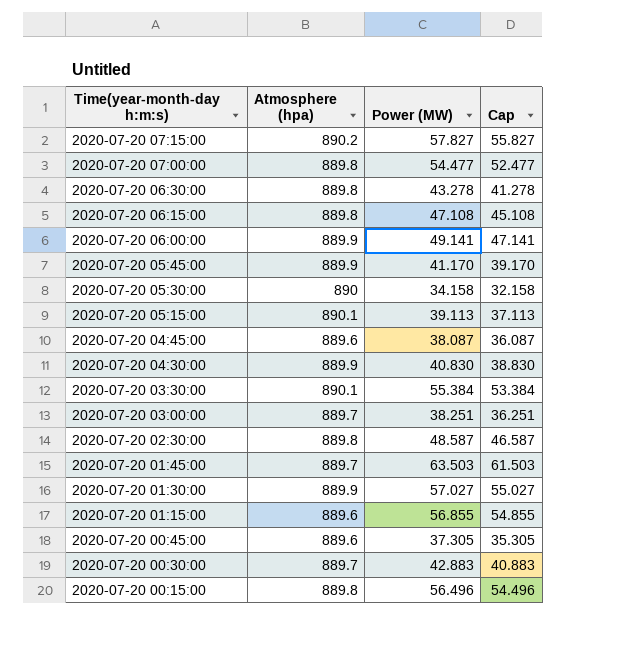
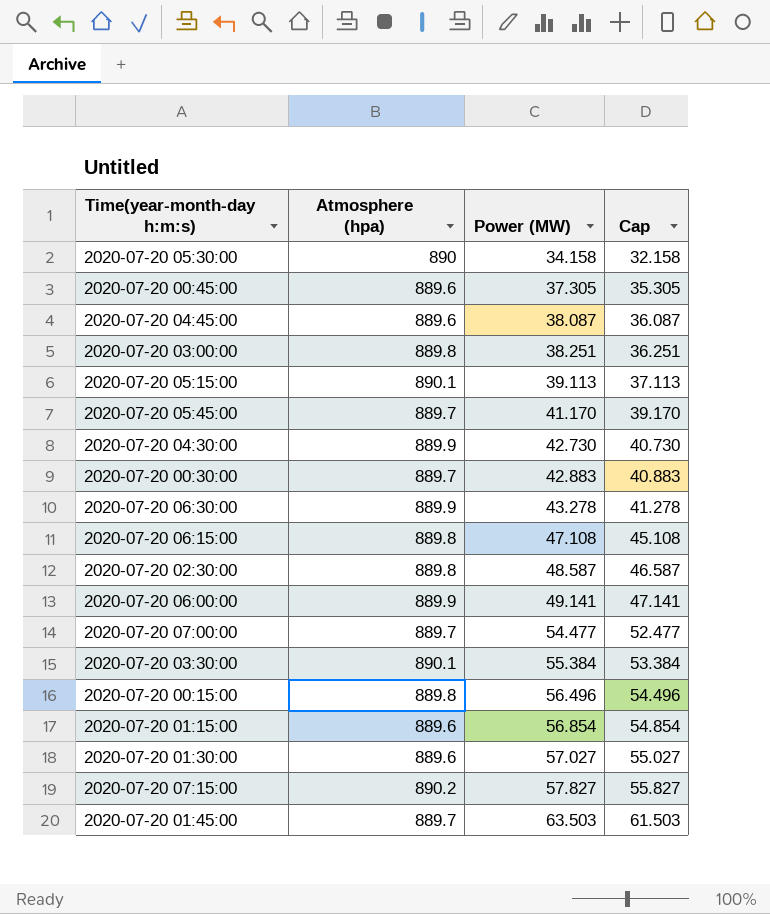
row order: Time(year-month-day h:m:s) descending -> Power (MW) ascending
2020-07-20 03:00:00 | Atmosphere (hpa): 889.7 -> 889.8
2020-07-20 05:45:00 | Atmosphere (hpa): 889.9 -> 889.7
2020-07-20 04:30:00 | Power (MW): 40.830 -> 42.730
2020-07-20 04:30:00 | Cap: 38.830 -> 40.730
2020-07-20 06:30:00 | Atmosphere (hpa): 889.8 -> 889.9
2020-07-20 07:00:00 | Atmosphere (hpa): 889.8 -> 889.7
2020-07-20 01:15:00 | Power (MW): 56.855 -> 56.854
2020-07-20 01:15:00 | Cap: 54.855 -> 54.854
2020-07-20 01:30:00 | Atmosphere (hpa): 889.9 -> 889.6

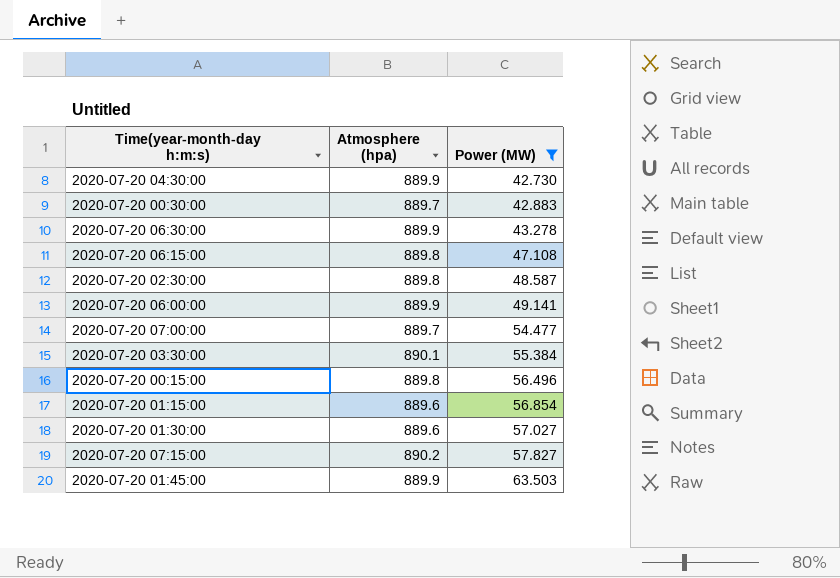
filter: none -> Power (MW) >= 42.730
column Cap | formula: [Power (MW)] - 2 -> none
2020-07-20 01:45:00 | Atmosphere (hpa): 889.7 -> 889.9

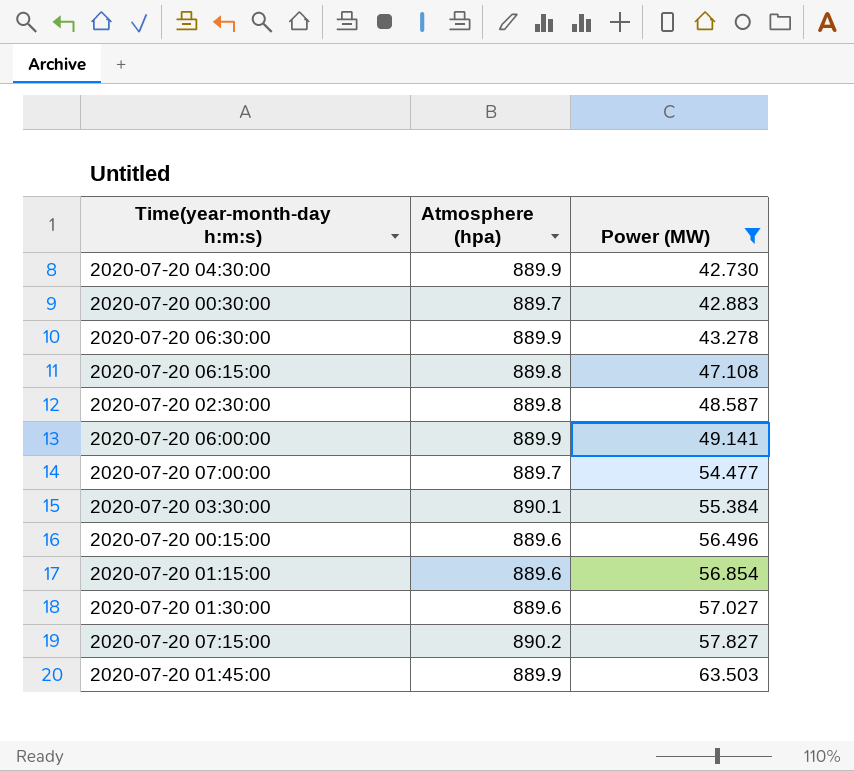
2020-07-20 00:15:00 | Atmosphere (hpa): 889.8 -> 889.6

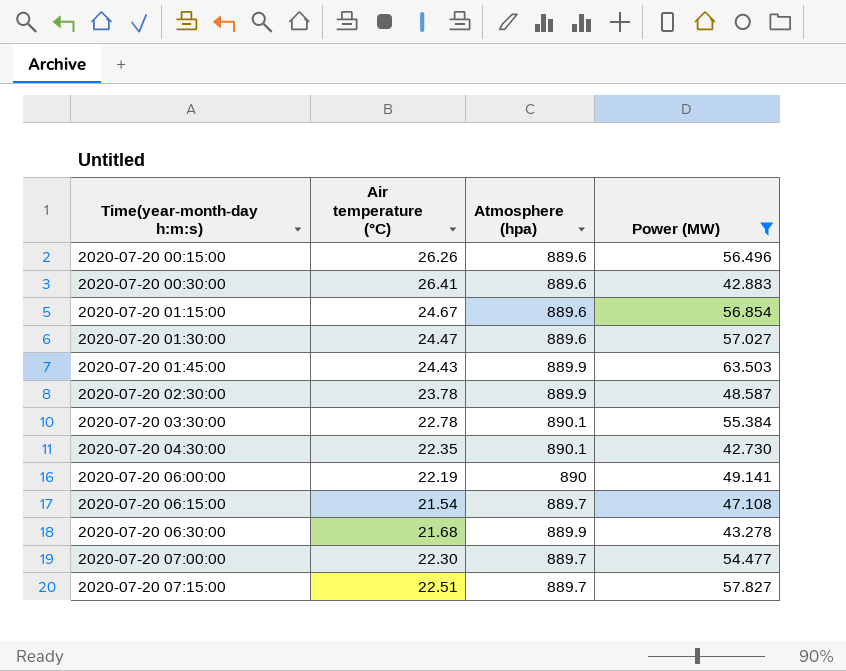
row order: Power (MW) ascending -> Time(year-month-day h:m:s) ascending
column Air temperature (°C) | position: none -> 2
2020-07-20 00:30:00 | Atmosphere (hpa): 889.7 -> 889.6
2020-07-20 02:30:00 | Atmosphere (hpa): 889.8 -> 889.9
2020-07-20 04:30:00 | Atmosphere (hpa): 889.9 -> 890.1
2020-07-20 06:00:00 | Atmosphere (hpa): 889.9 -> 890
2020-07-20 06:15:00 | Atmosphere (hpa): 889.8 -> 889.7
2020-07-20 07:15:00 | Atmosphere (hpa): 890.2 -> 889.7

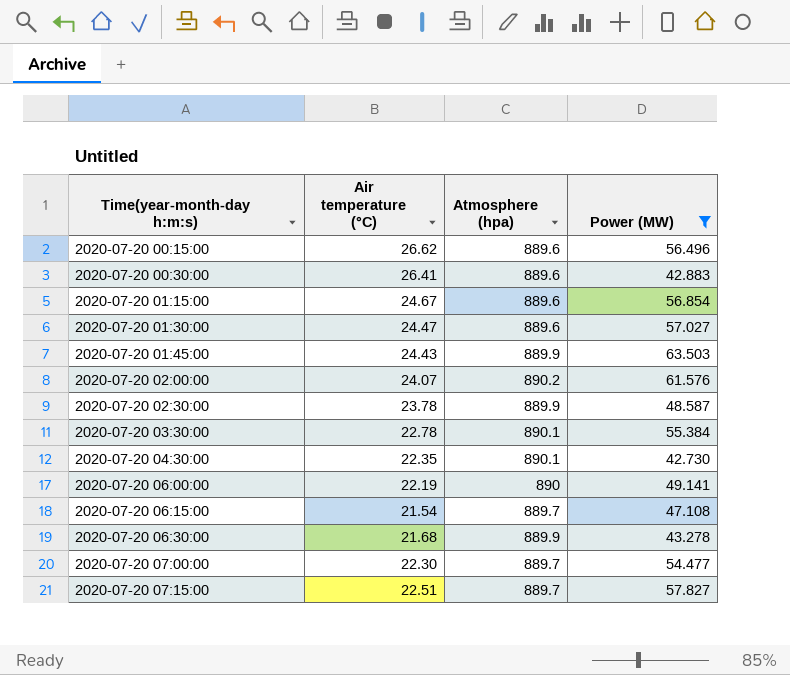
2020-07-20 00:15:00 | Air temperature (°C): 26.26 -> 26.62
row 2020-07-20 02:00:00: none -> 24.07 | 890.2 | 61.576

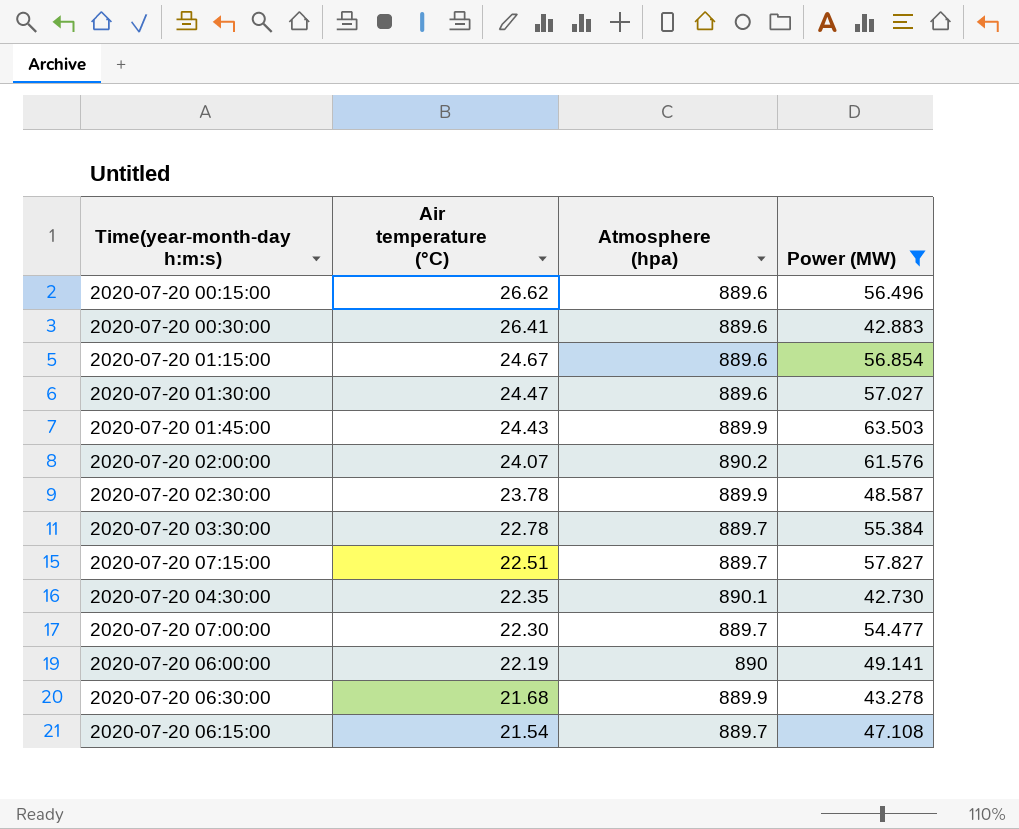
row order: Time(year-month-day h:m:s) ascending -> Air temperature (°C) descending
2020-07-20 03:30:00 | Atmosphere (hpa): 890.1 -> 889.7

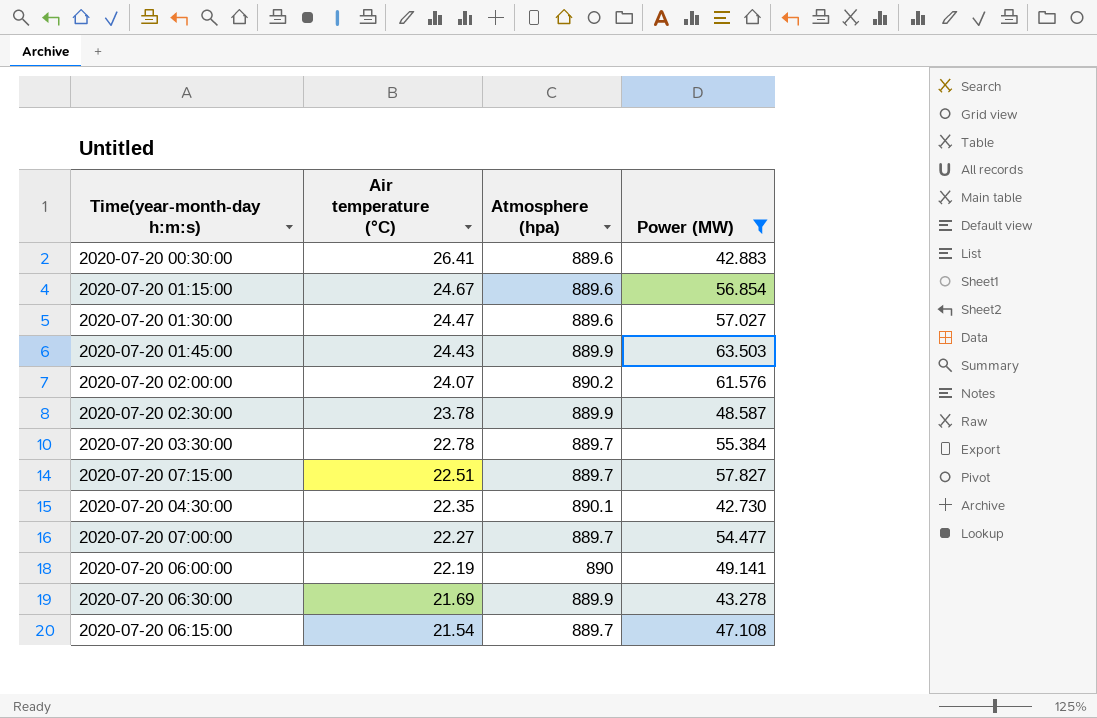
row 2020-07-20 00:15:00: 26.62 | 889.6 | 56.496 -> none
2020-07-20 07:00:00 | Air temperature (°C): 22.30 -> 22.27
2020-07-20 06:30:00 | Air temperature (°C): 21.68 -> 21.69

